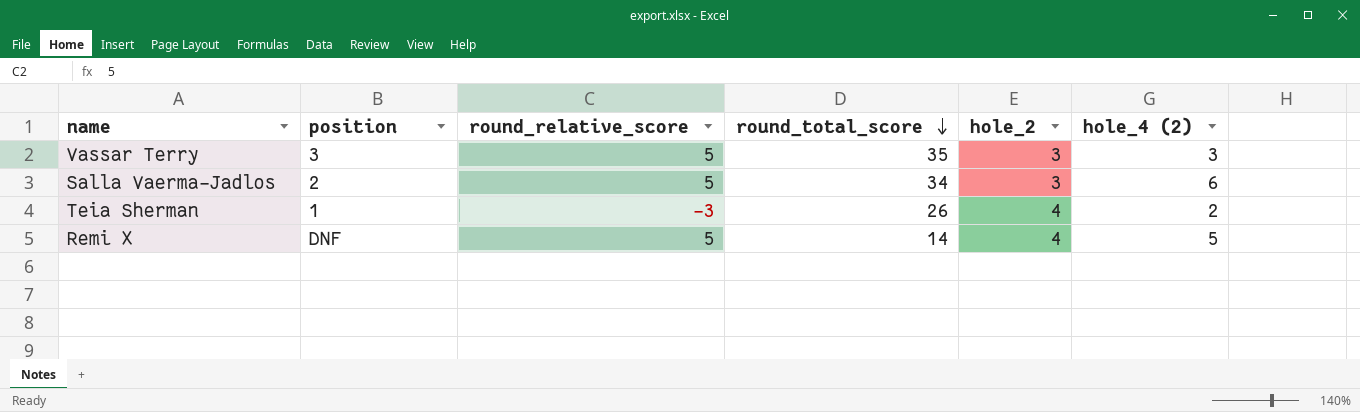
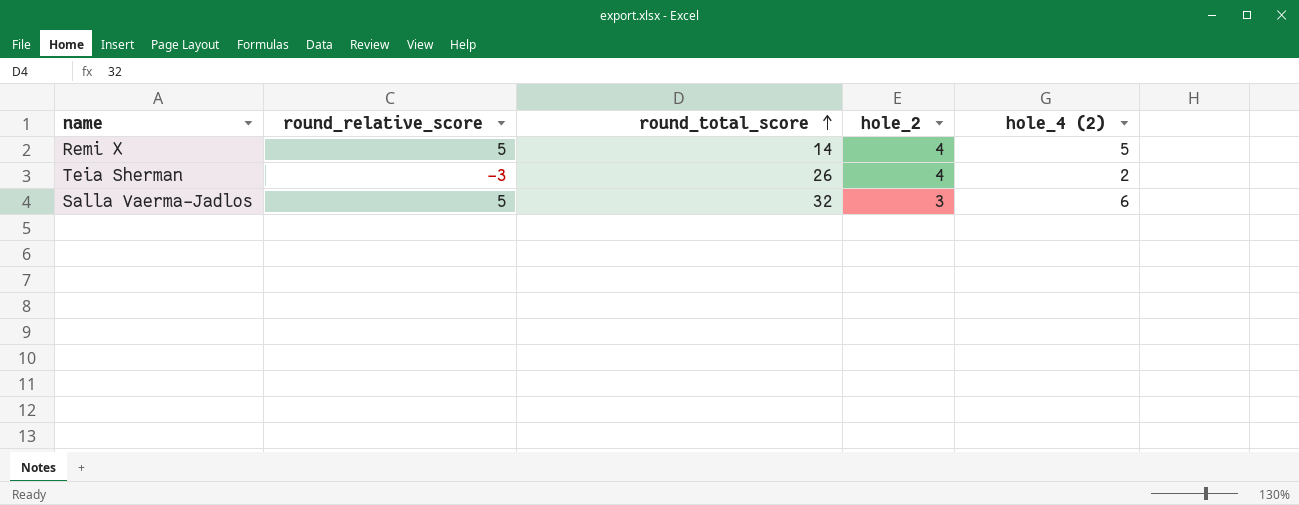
row order: round_total_score descending -> round_total_score ascending
column position | position: 2 -> none
row Vassar Terry: 3 | 5 | 35 | 3 | 3 -> none
Salla Vaerma-Jadlos | round_total_score: 34 -> 32

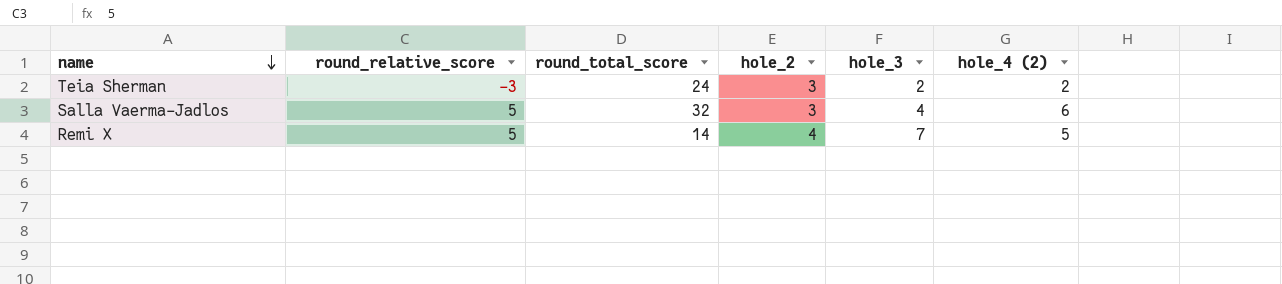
row order: round_total_score ascending -> name descending
column hole_3 | position: none -> 5
Teia Sherman | round_total_score: 26 -> 24
Teia Sherman | hole_2: 4 -> 3

